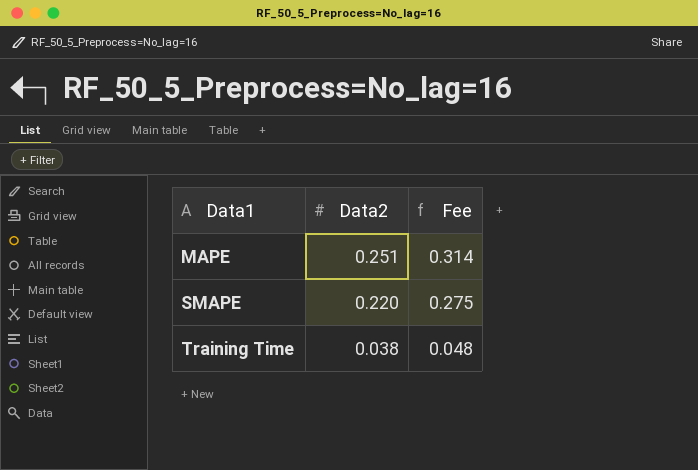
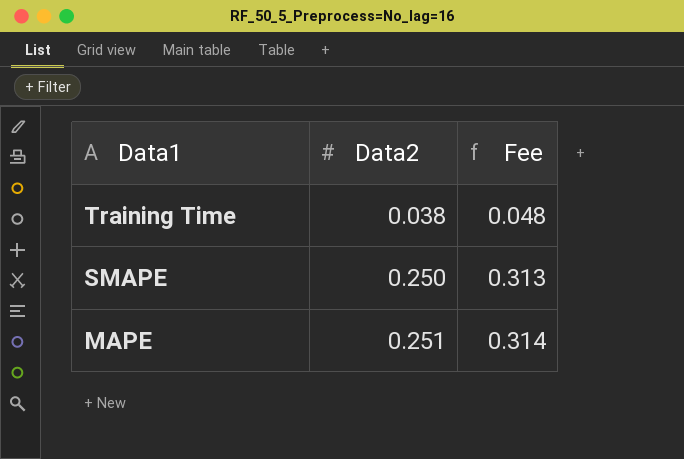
row order: Data1 ascending -> Data1 descending
SMAPE | Data2: 0.220 -> 0.250
SMAPE | Fee: 0.275 -> 0.313

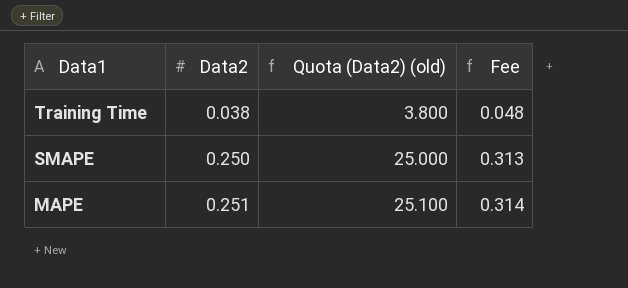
column Quota (Data2) (old) | formula: none -> [Data2] * 100

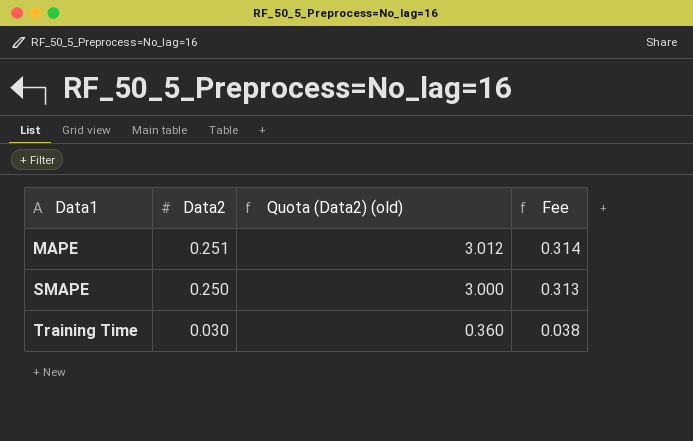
row order: Data1 descending -> Data1 ascending
column Quota (Data2) (old) | formula: [Data2] * 100 -> [Data2] * 12
Training Time | Data2: 0.038 -> 0.030
Training Time | Fee: 0.048 -> 0.038

